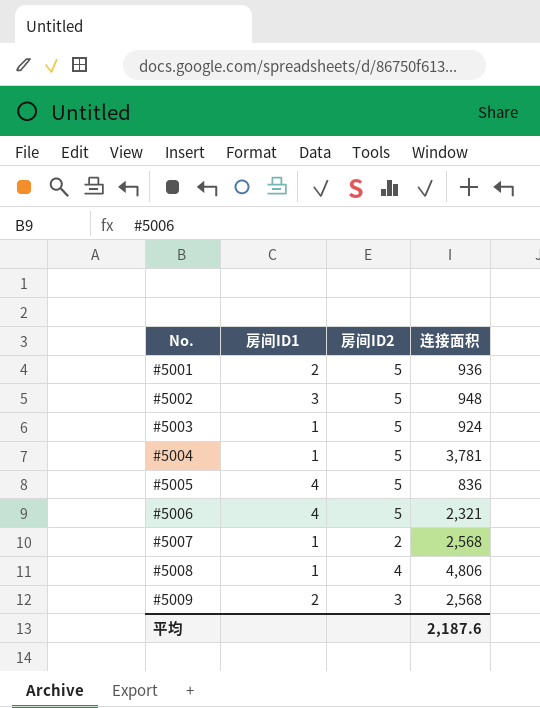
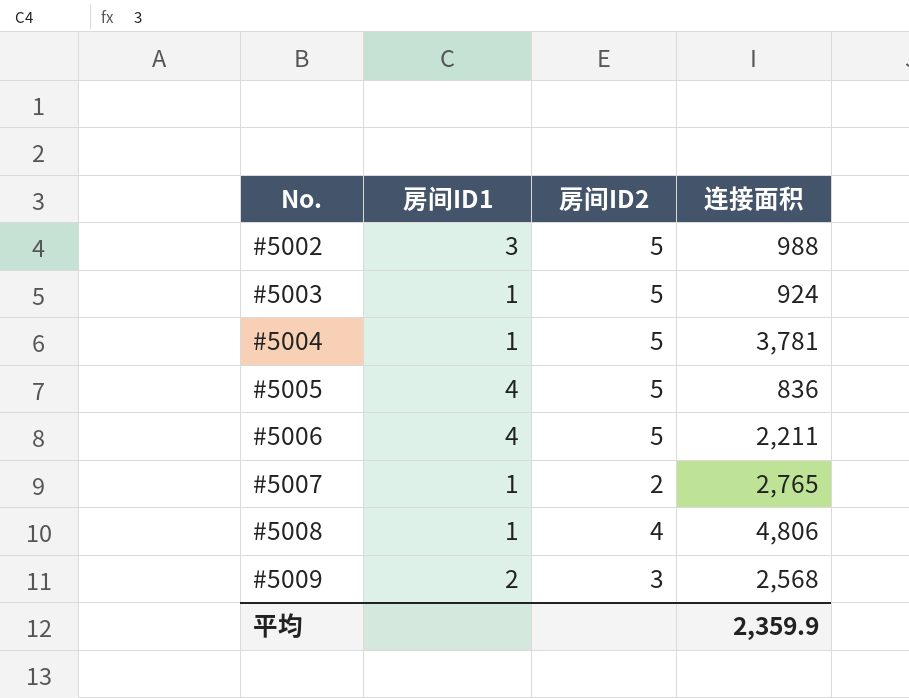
row #5001: 2 | 5 | 936 -> none
#5002 | 连接面积: 948 -> 988
#5006 | 连接面积: 2,321 -> 2,211
#5007 | 连接面积: 2,568 -> 2,765
平均 | 连接面积: 2,187.6 -> 2,359.9

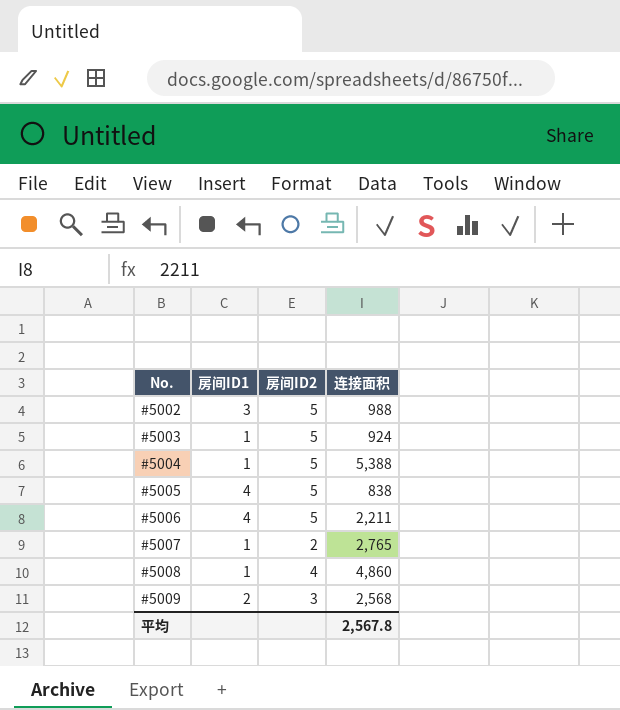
#5004 | 连接面积: 3,781 -> 5,388
#5005 | 连接面积: 836 -> 838
#5008 | 连接面积: 4,806 -> 4,860
平均 | 连接面积: 2,359.9 -> 2,567.8

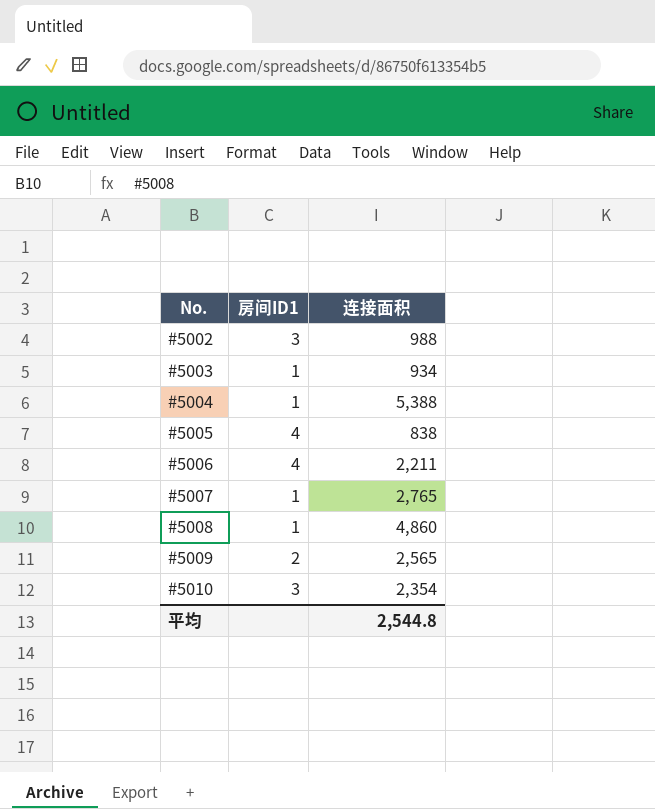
column 房间ID2 | position: 3 -> none
#5003 | 连接面积: 924 -> 934
#5009 | 连接面积: 2,568 -> 2,565
row #5010: none -> 3 | 2,354
平均 | 连接面积: 2,567.8 -> 2,544.8

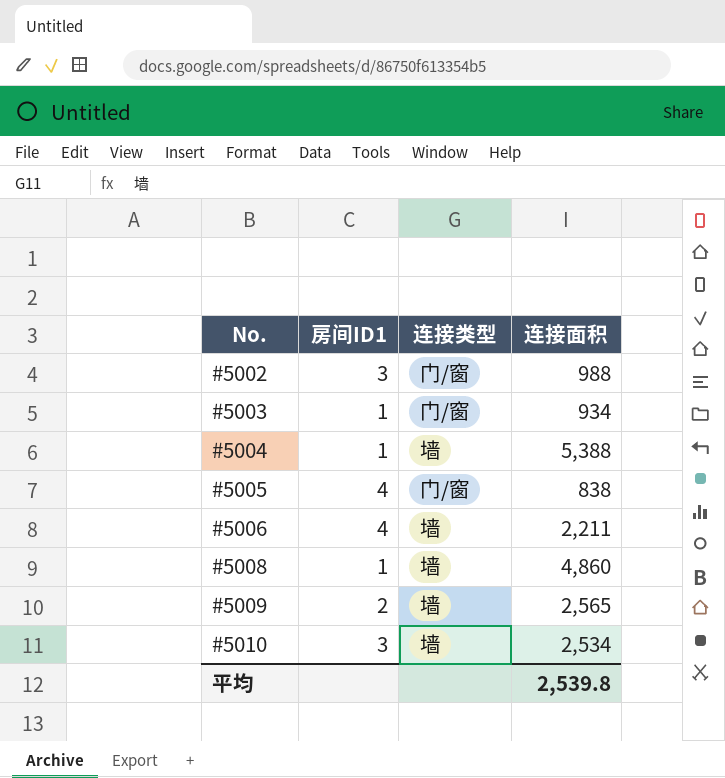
column 连接类型 | position: none -> 3
row #5007: 1 | 2,765 -> none
#5010 | 连接面积: 2,354 -> 2,534
平均 | 连接面积: 2,544.8 -> 2,539.8

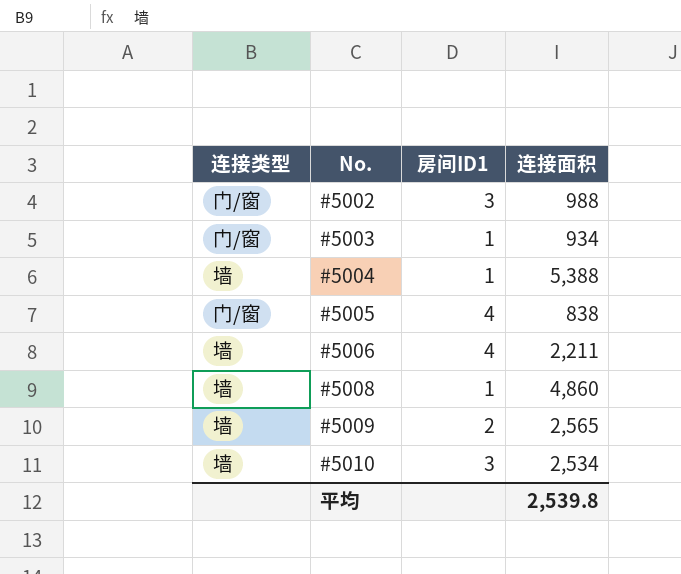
column 连接类型 | position: 3 -> 1

